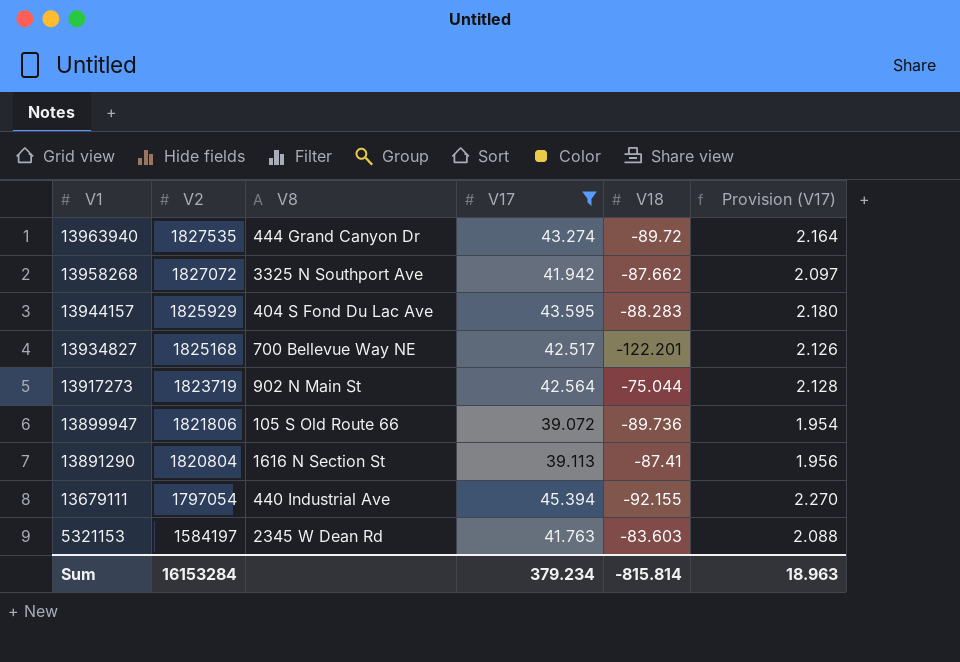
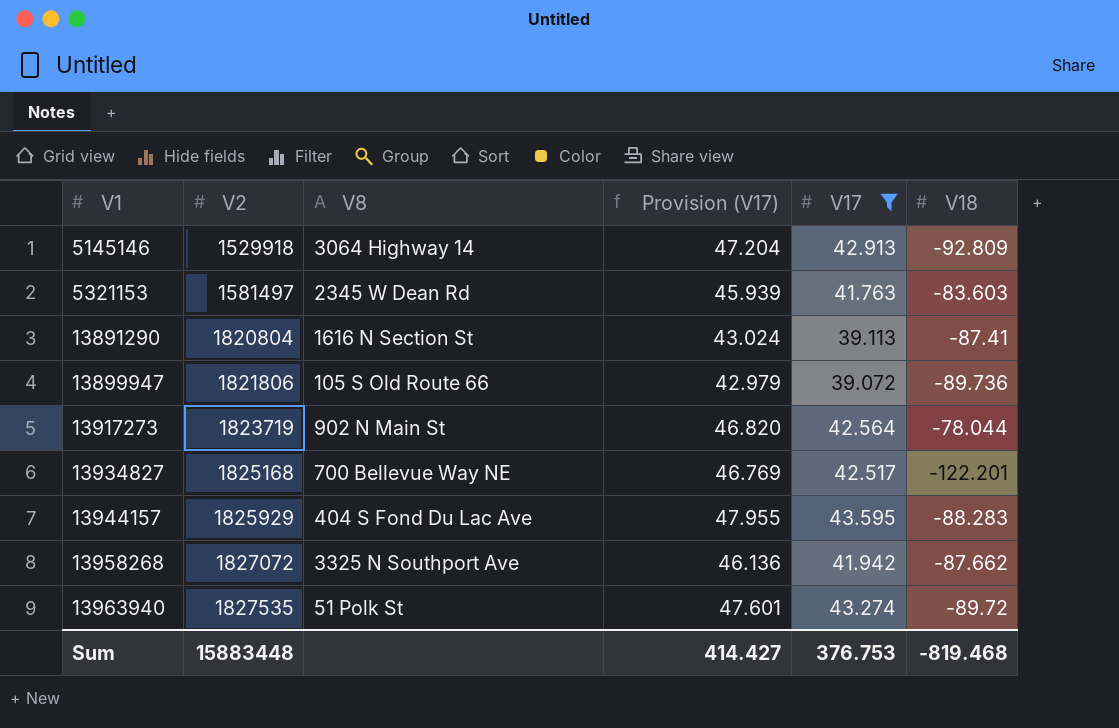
row order: V1 descending -> V1 ascending
column Provision (V17) | formula: [V17] * 0.05 -> [V17] * 1.1
column Provision (V17) | position: 6 -> 4
row 13679111: 1797054 | 440 Industrial Ave | 45.394 | -92.155 | 2.270 -> none
row 5145146: none -> 1529918 | 3064 Highway 14 | 47.204 | 42.913 | -92.809
5321153 | V2: 1584197 -> 1581497
13917273 | V18: -75.044 -> -78.044
13963940 | V8: 444 Grand Canyon Dr -> 51 Polk St
Sum | V2: 16153284 -> 15883448
Sum | Provision (V17): 18.963 -> 414.427
Sum | V17: 379.234 -> 376.753
Sum | V18: -815.814 -> -819.468

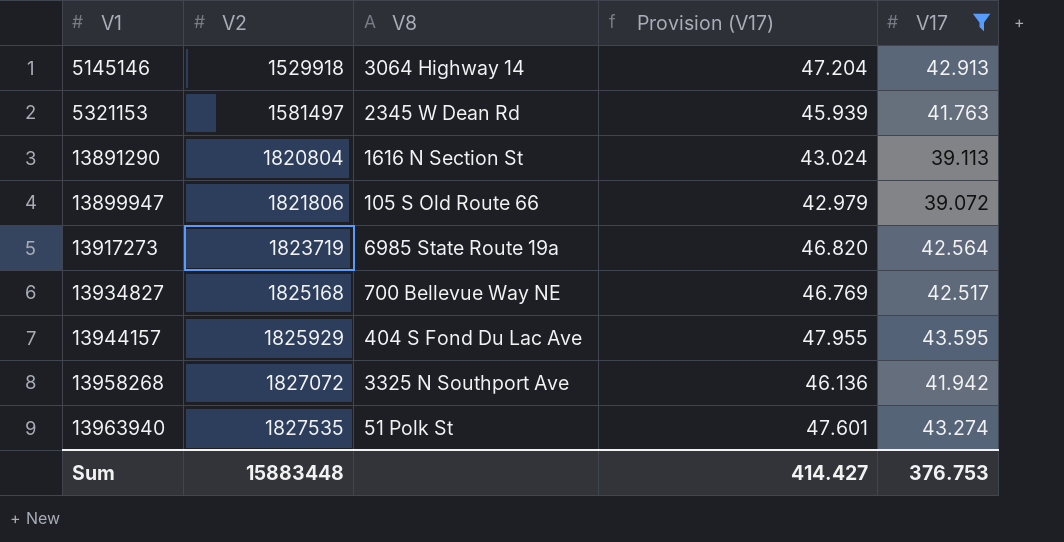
column V18 | position: 6 -> none
13917273 | V8: 902 N Main St -> 6985 State Route 19a

